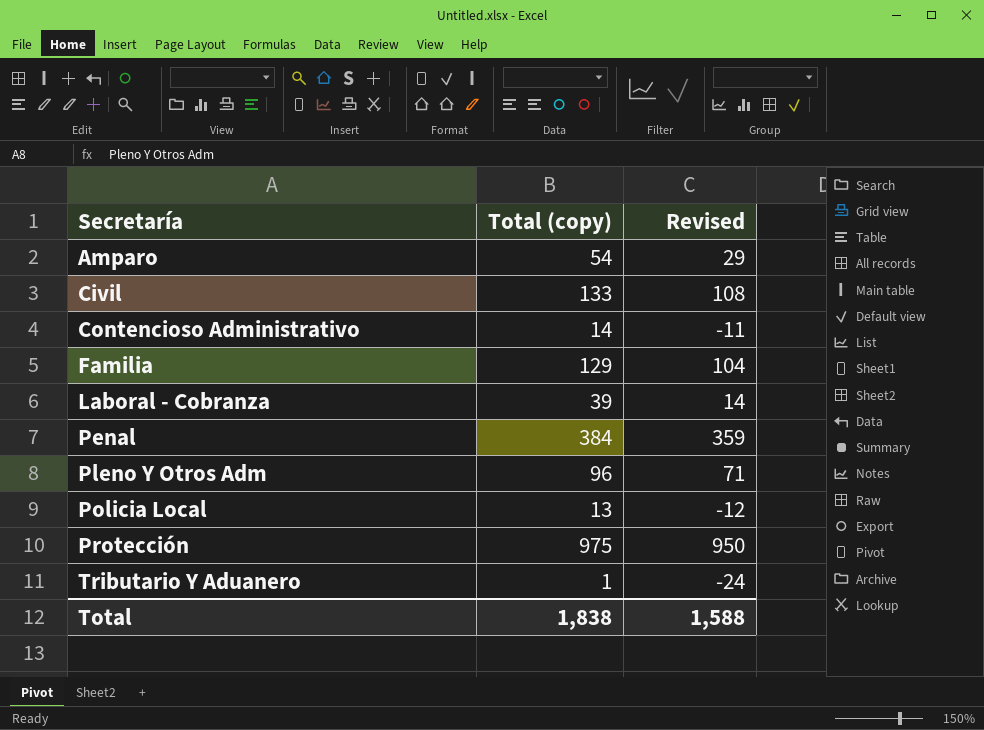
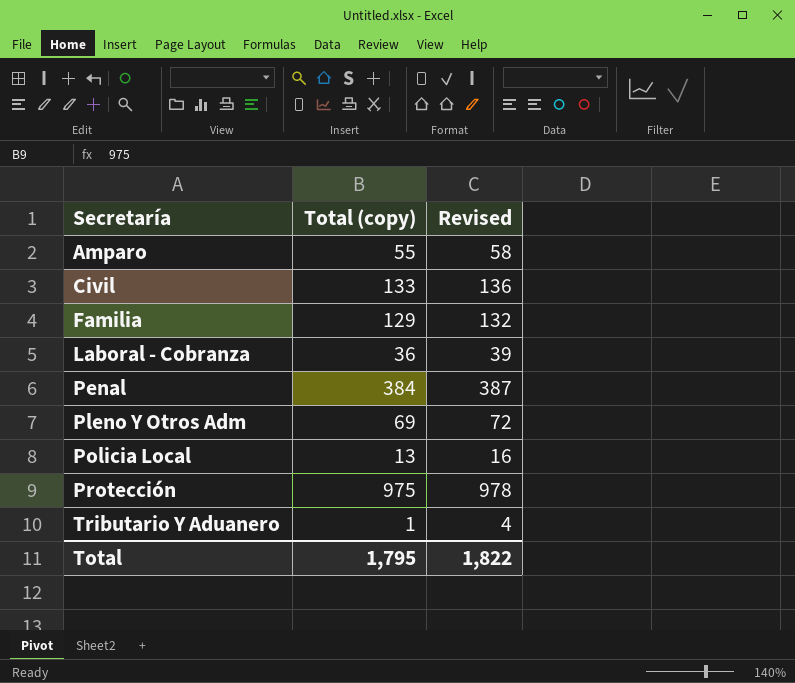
column Revised | formula: [Total (copy)] - 25 -> [Total (copy)] + 3
row Contencioso Administrativo: 14 | -11 -> none
Amparo | Total (copy): 54 -> 55
Laboral - Cobranza | Total (copy): 39 -> 36
Pleno Y Otros Adm | Total (copy): 96 -> 69
Total | Total (copy): 1,838 -> 1,795
Total | Revised: 1,588 -> 1,822

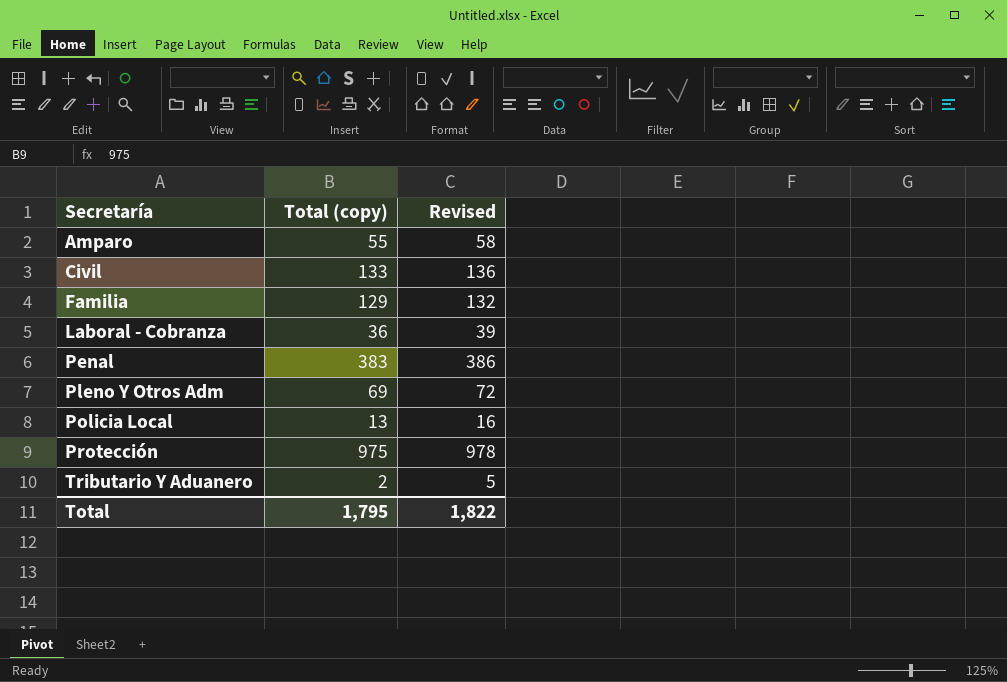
Penal | Total (copy): 384 -> 383
Penal | Revised: 387 -> 386
Tributario Y Aduanero | Total (copy): 1 -> 2
Tributario Y Aduanero | Revised: 4 -> 5

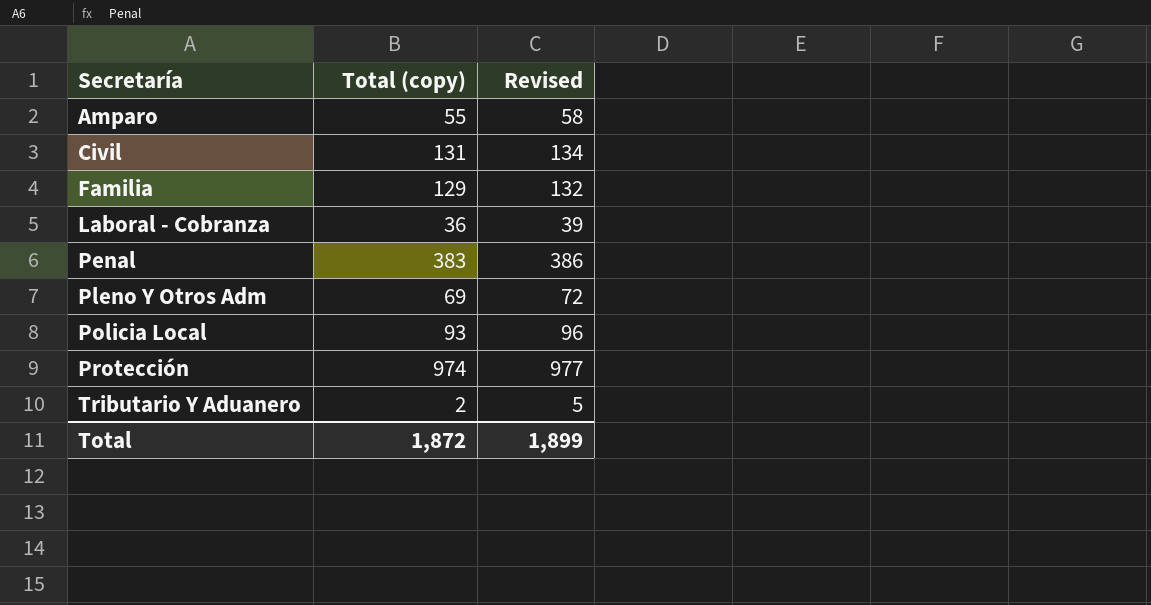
Civil | Total (copy): 133 -> 131
Civil | Revised: 136 -> 134
Policia Local | Total (copy): 13 -> 93
Policia Local | Revised: 16 -> 96
Protección | Total (copy): 975 -> 974
Protección | Revised: 978 -> 977
Total | Total (copy): 1,795 -> 1,872
Total | Revised: 1,822 -> 1,899

